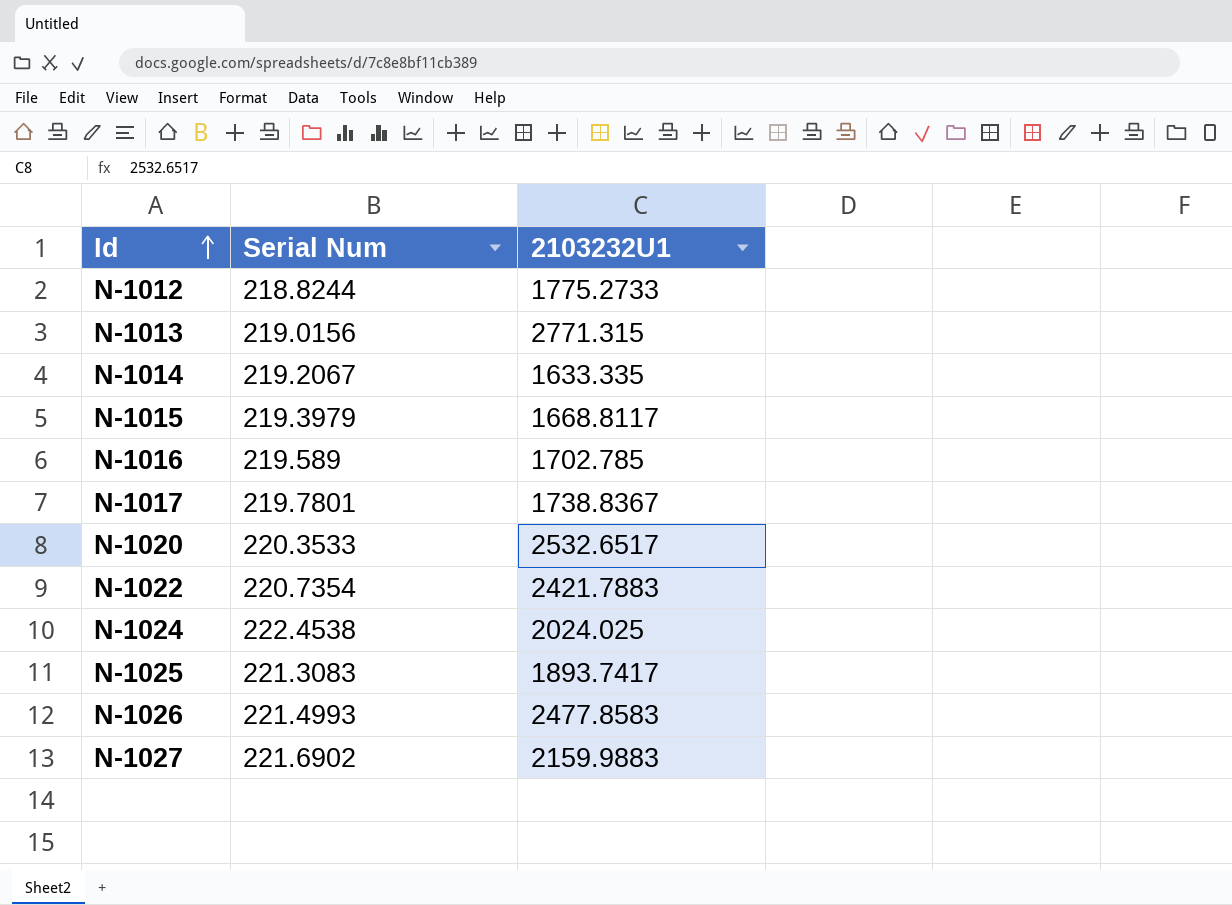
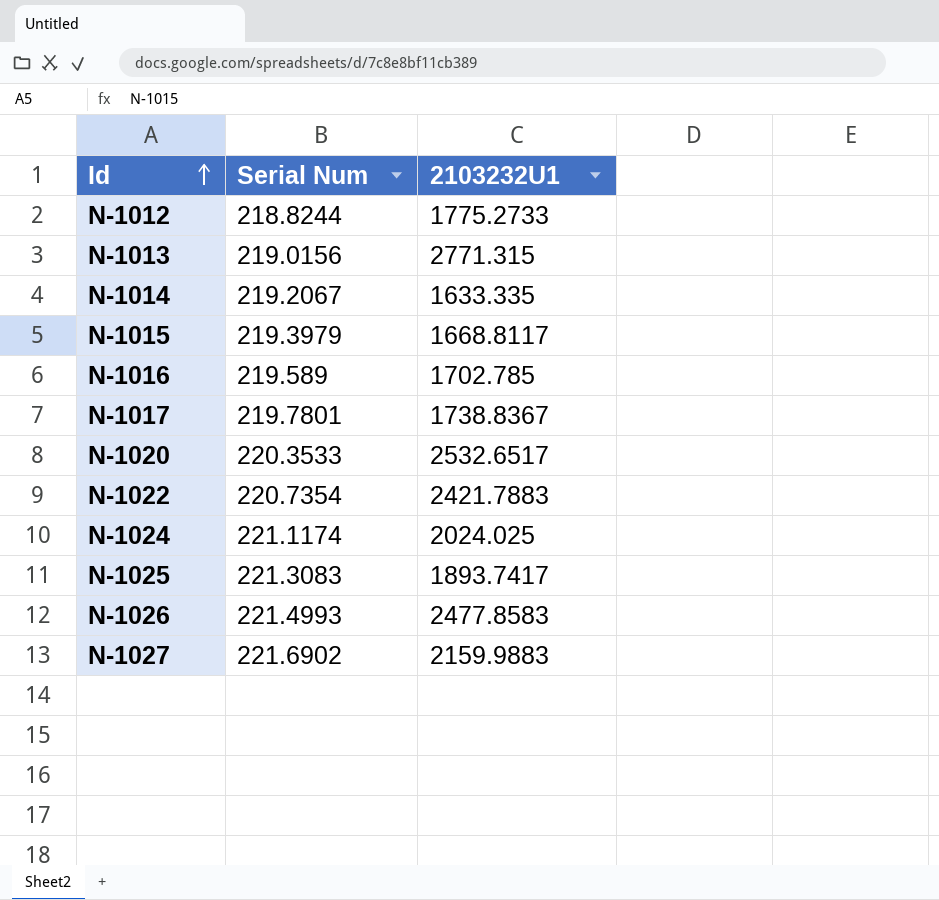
N-1024 | Serial Num: 222.4538 -> 221.1174

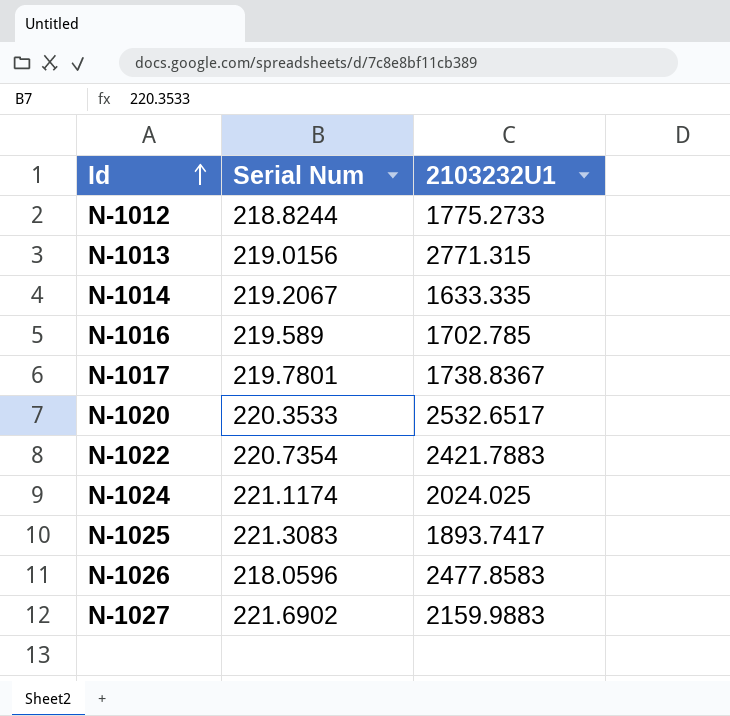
row N-1015: 219.3979 | 1668.8117 -> none
N-1026 | Serial Num: 221.4993 -> 218.0596

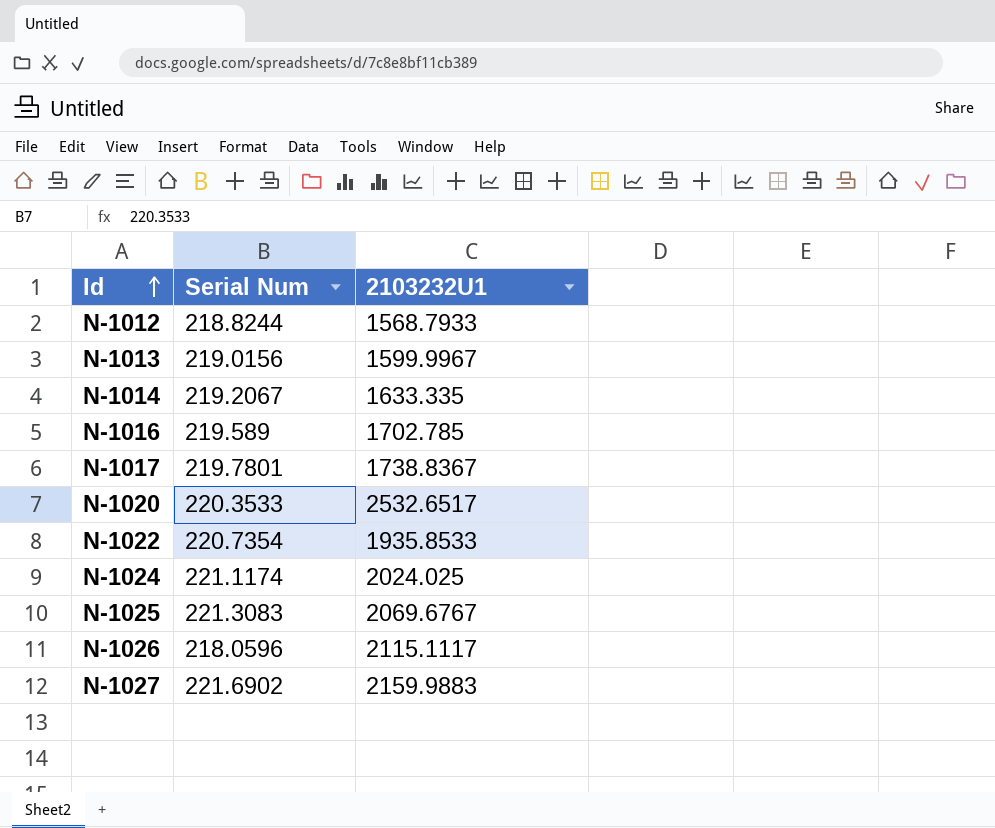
N-1012 | 2103232U1: 1775.2733 -> 1568.7933
N-1013 | 2103232U1: 2771.315 -> 1599.9967
N-1022 | 2103232U1: 2421.7883 -> 1935.8533
N-1025 | 2103232U1: 1893.7417 -> 2069.6767
N-1026 | 2103232U1: 2477.8583 -> 2115.1117

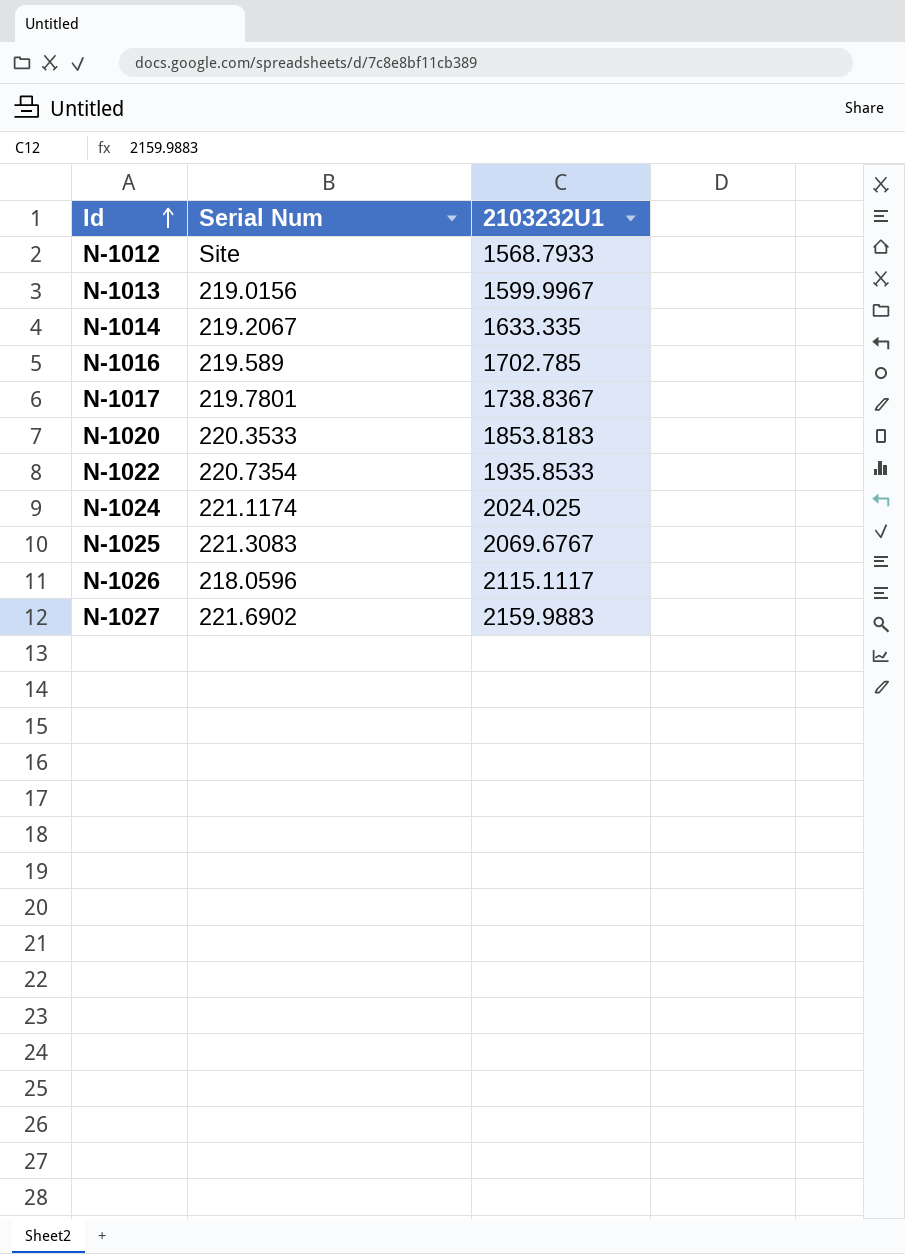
N-1012 | Serial Num: 218.8244 -> Site
N-1020 | 2103232U1: 2532.6517 -> 1853.8183

